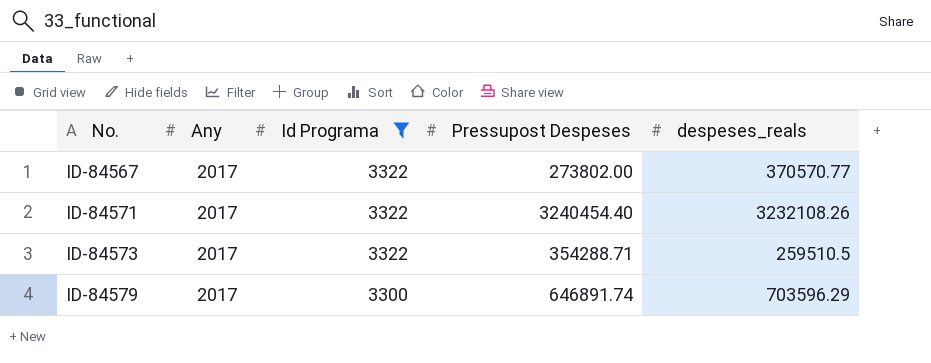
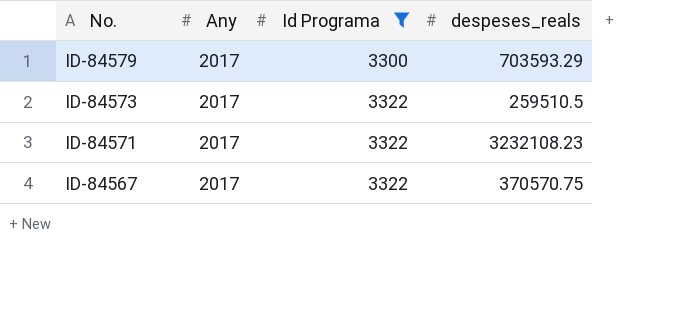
row order: No. ascending -> No. descending
column Pressupost Despeses | position: 4 -> none
ID-84579 | despeses_reals: 703596.29 -> 703593.29
ID-84571 | despeses_reals: 3232108.26 -> 3232108.23
ID-84567 | despeses_reals: 370570.77 -> 370570.75

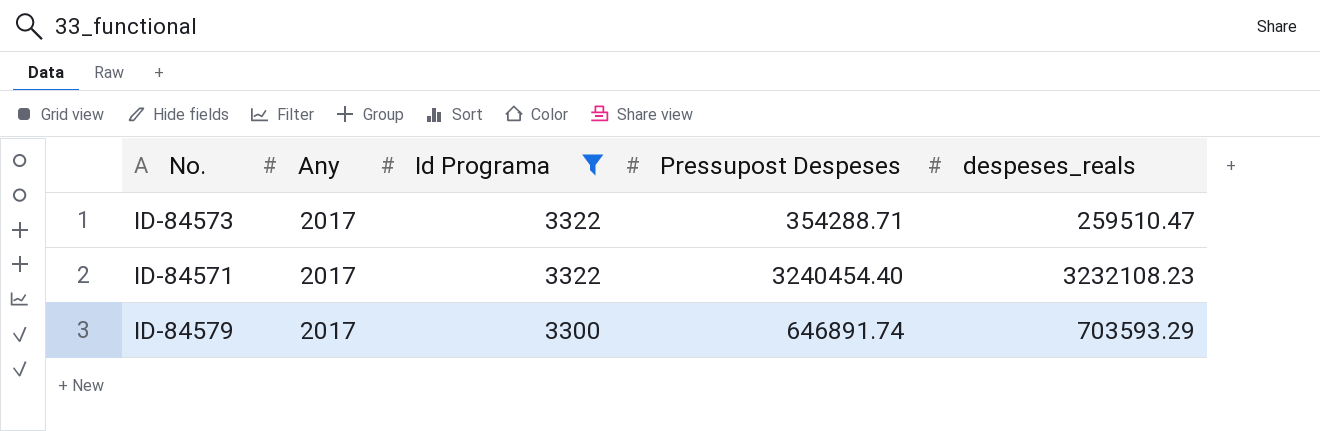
row order: No. descending -> Id Programa descending
column Pressupost Despeses | position: none -> 4
row ID-84567: 2017 | 3322 | 370570.75 -> none
ID-84573 | despeses_reals: 259510.5 -> 259510.47

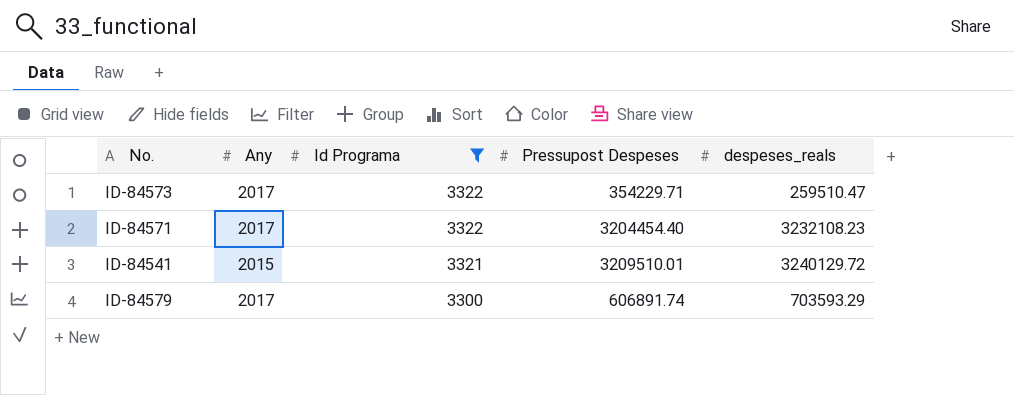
ID-84573 | Pressupost Despeses: 354288.71 -> 354229.71
ID-84571 | Pressupost Despeses: 3240454.40 -> 3204454.40
row ID-84541: none -> 2015 | 3321 | 3209510.01 | 3240129.72
ID-84579 | Pressupost Despeses: 646891.74 -> 606891.74

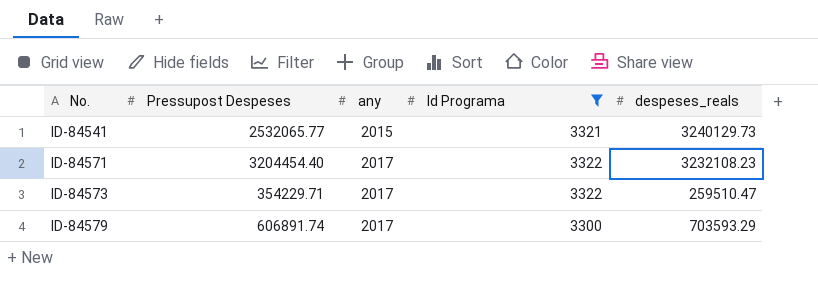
row order: Id Programa descending -> No. ascending
column Pressupost Despeses | position: 4 -> 2
column name: Any -> any
ID-84541 | Pressupost Despeses: 3209510.01 -> 2532065.77
ID-84541 | despeses_reals: 3240129.72 -> 3240129.73

